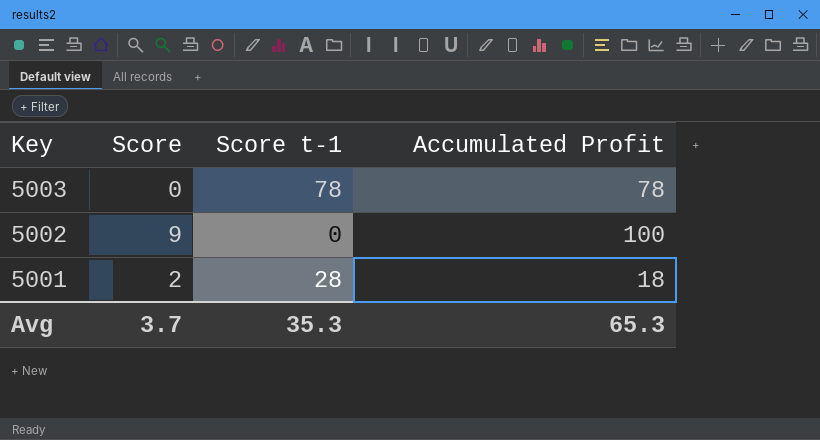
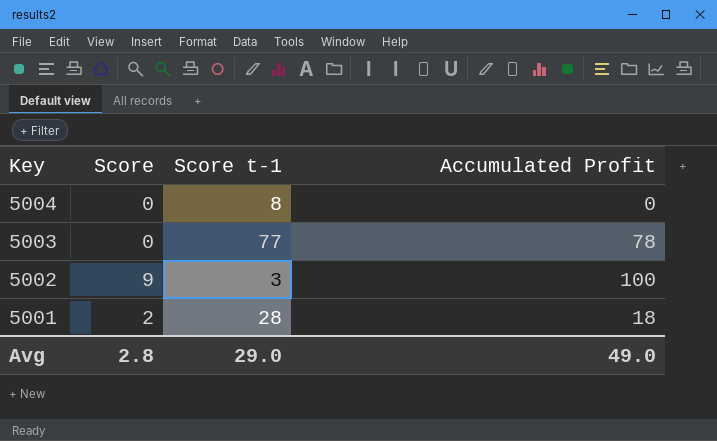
row 5004: none -> 0 | 8 | 0
5003 | Score t-1: 78 -> 77
5002 | Score t-1: 0 -> 3
Avg | Score: 3.7 -> 2.8
Avg | Score t-1: 35.3 -> 29.0
Avg | Accumulated Profit: 65.3 -> 49.0

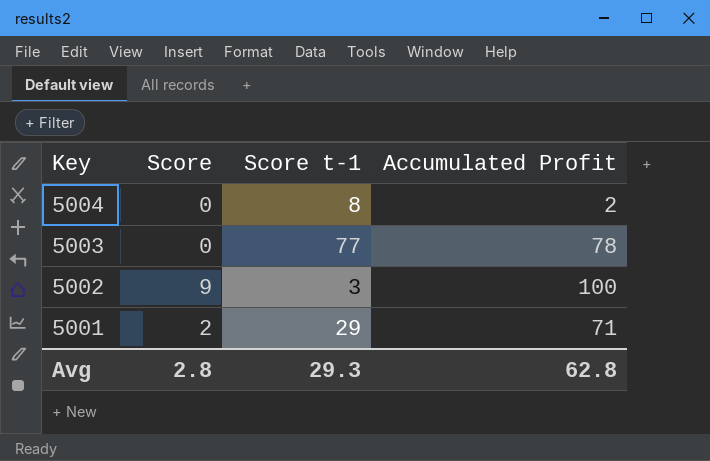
5004 | Accumulated Profit: 0 -> 2
5001 | Score t-1: 28 -> 29
5001 | Accumulated Profit: 18 -> 71
Avg | Score t-1: 29.0 -> 29.3
Avg | Accumulated Profit: 49.0 -> 62.8

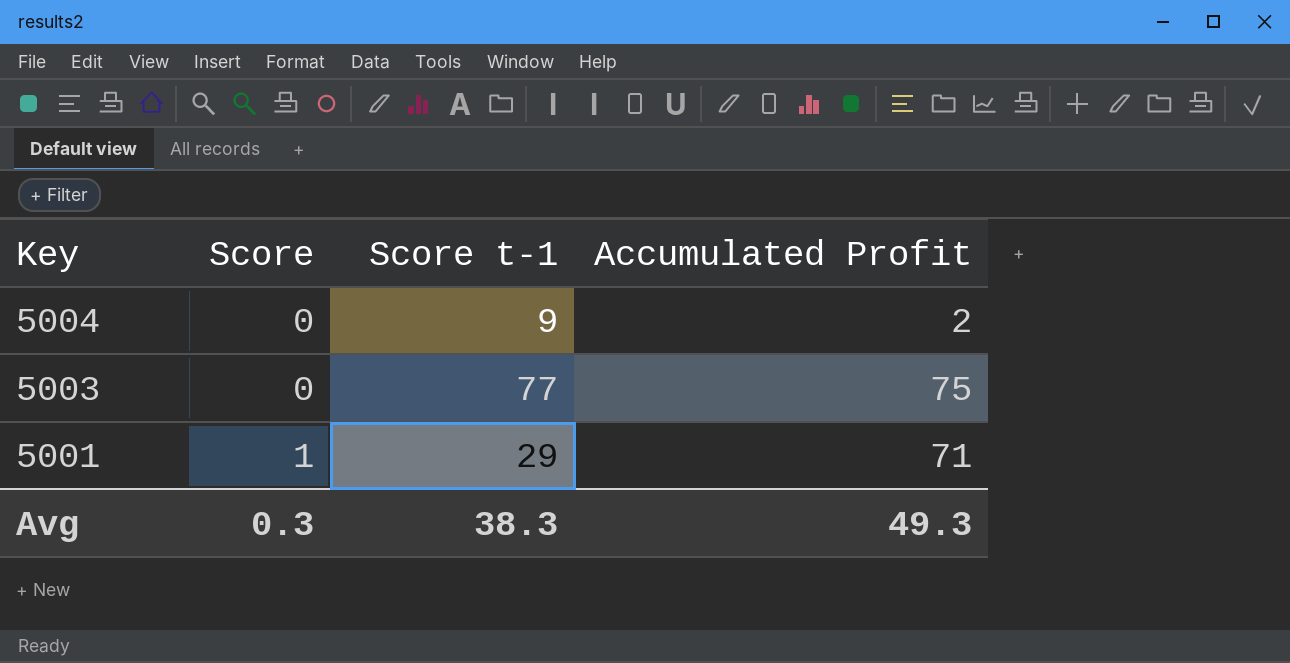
row 5002: 9 | 3 | 100 -> none
5004 | Score t-1: 8 -> 9
5003 | Accumulated Profit: 78 -> 75
5001 | Score: 2 -> 1
Avg | Score: 2.8 -> 0.3
Avg | Score t-1: 29.3 -> 38.3
Avg | Accumulated Profit: 62.8 -> 49.3

